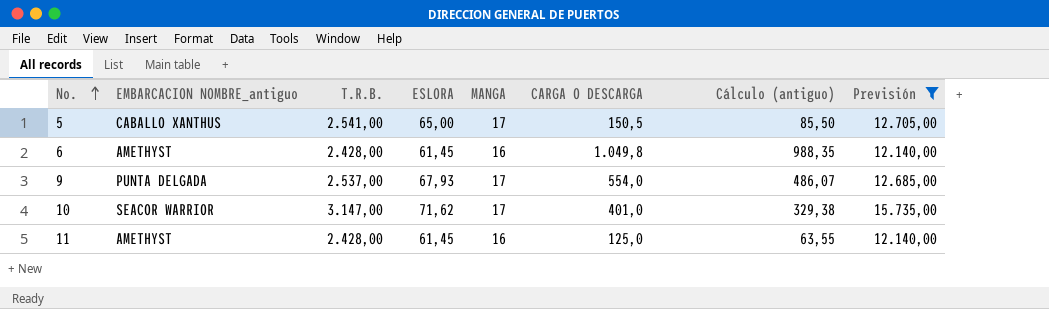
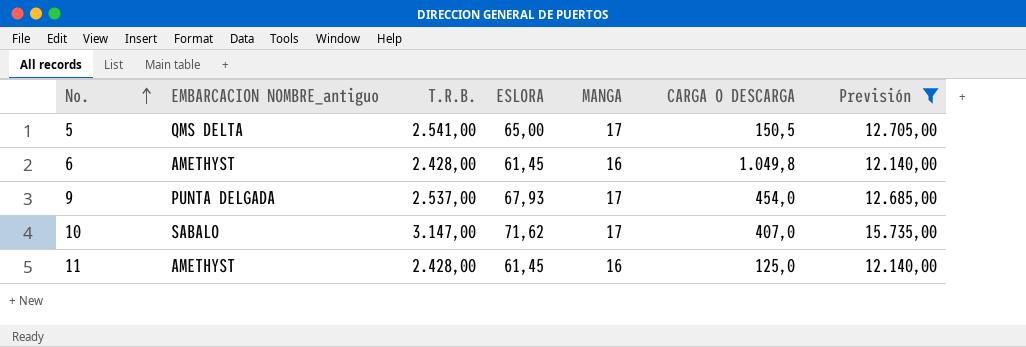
column Cálculo (antiguo) | formula: [CARGA O DESCARGA] - [ESLORA] -> none
5 | EMBARCACION NOMBRE_antiguo: CABALLO XANTHUS -> QMS DELTA
9 | CARGA O DESCARGA: 554,0 -> 454,0
10 | EMBARCACION NOMBRE_antiguo: SEACOR WARRIOR -> SABALO
10 | CARGA O DESCARGA: 401,0 -> 407,0

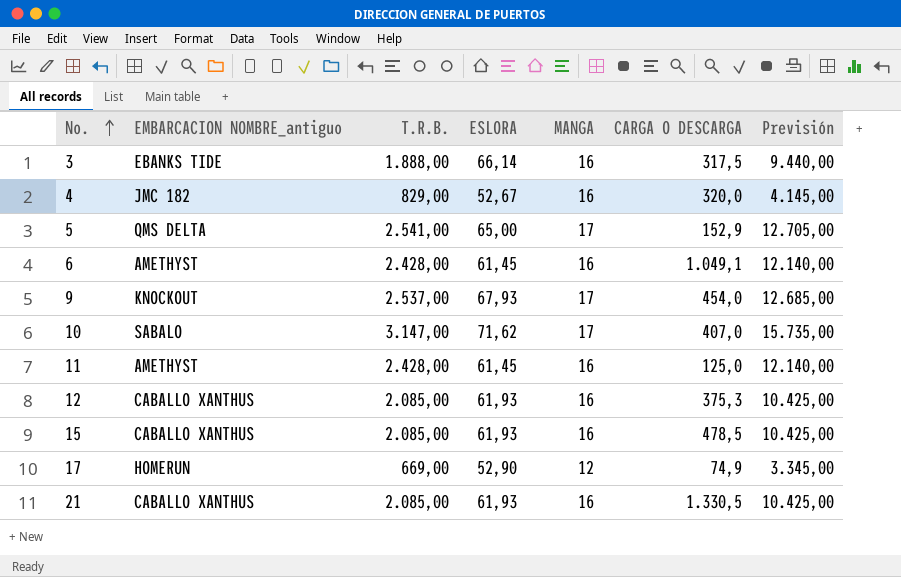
filter: Previsión >= 12.140,00 -> none
5 | CARGA O DESCARGA: 150,5 -> 152,9
6 | CARGA O DESCARGA: 1.049,8 -> 1.049,1
9 | EMBARCACION NOMBRE_antiguo: PUNTA DELGADA -> KNOCKOUT

